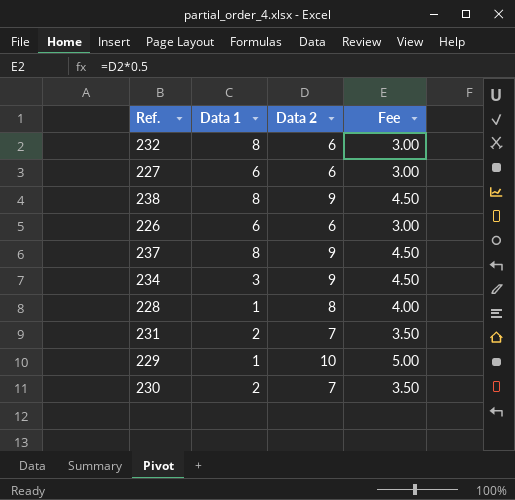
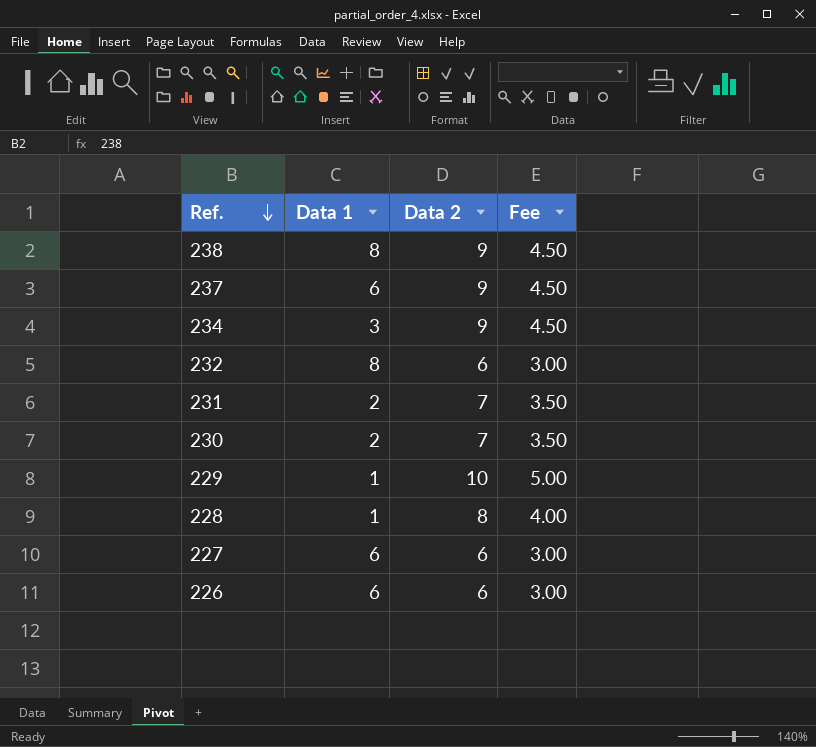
row order: none -> Ref. descending
237 | Data 1: 8 -> 6

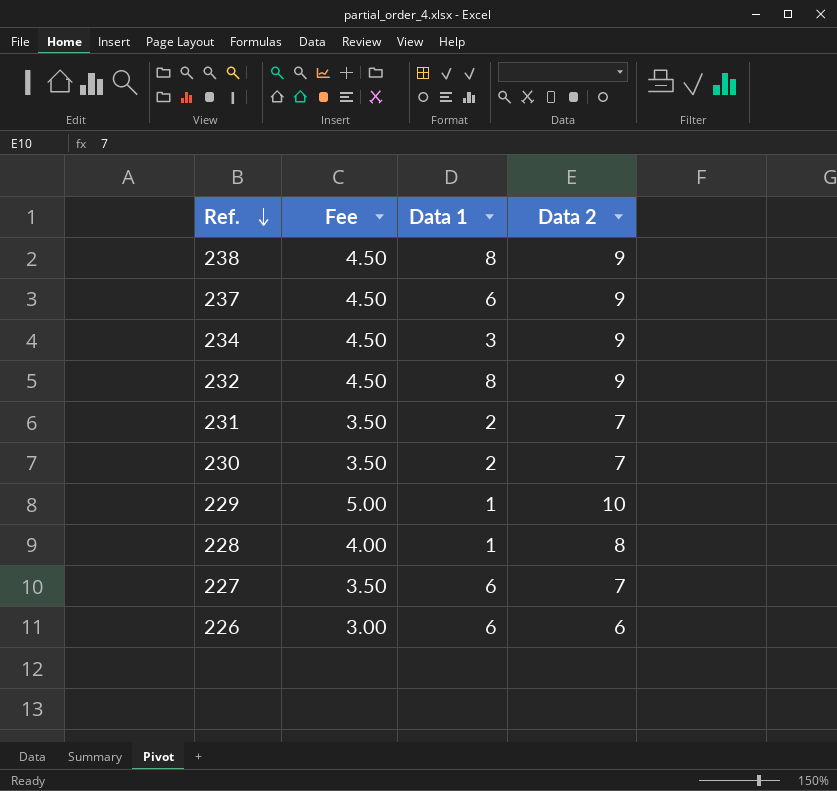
column Fee | position: 4 -> 2
232 | Fee: 3.00 -> 4.50
232 | Data 2: 6 -> 9
227 | Fee: 3.00 -> 3.50
227 | Data 2: 6 -> 7

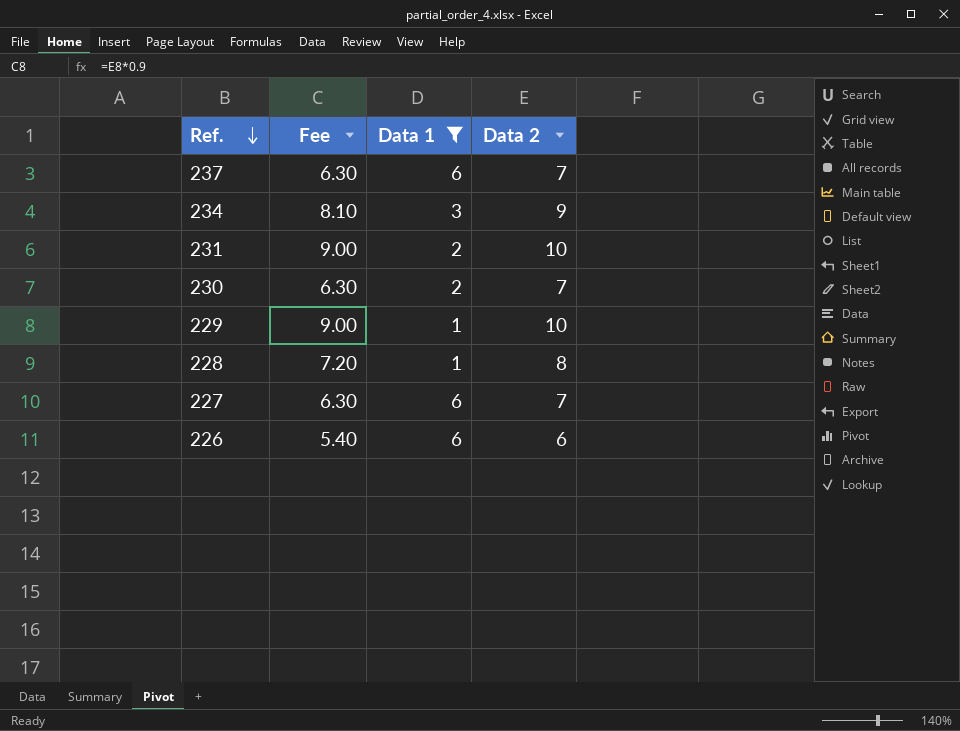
filter: none -> Data 1 != 8
column Fee | formula: [Data 2] * 0.5 -> [Data 2] * 0.9
237 | Data 2: 9 -> 7
231 | Data 2: 7 -> 10

